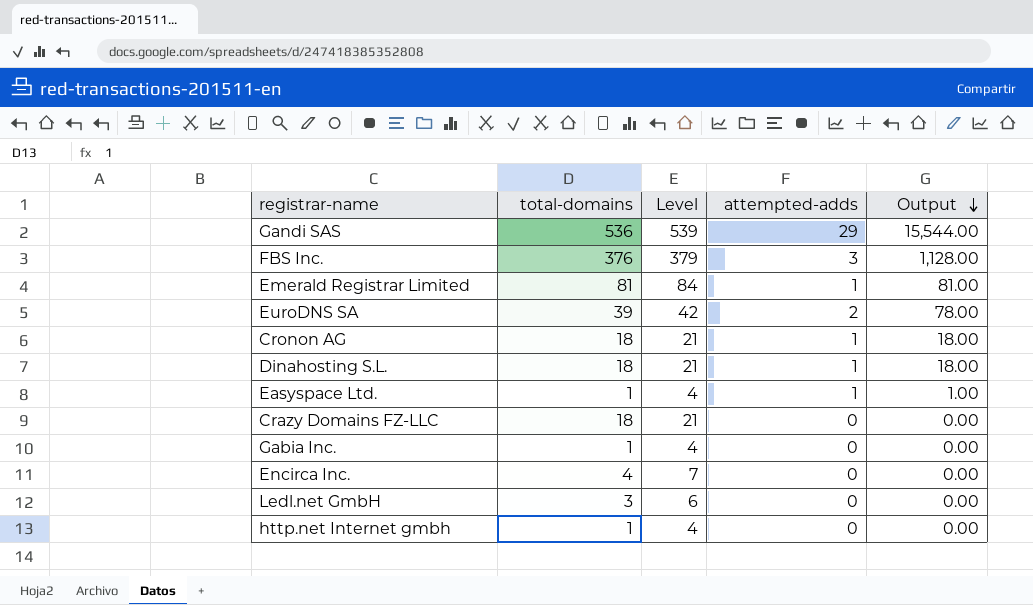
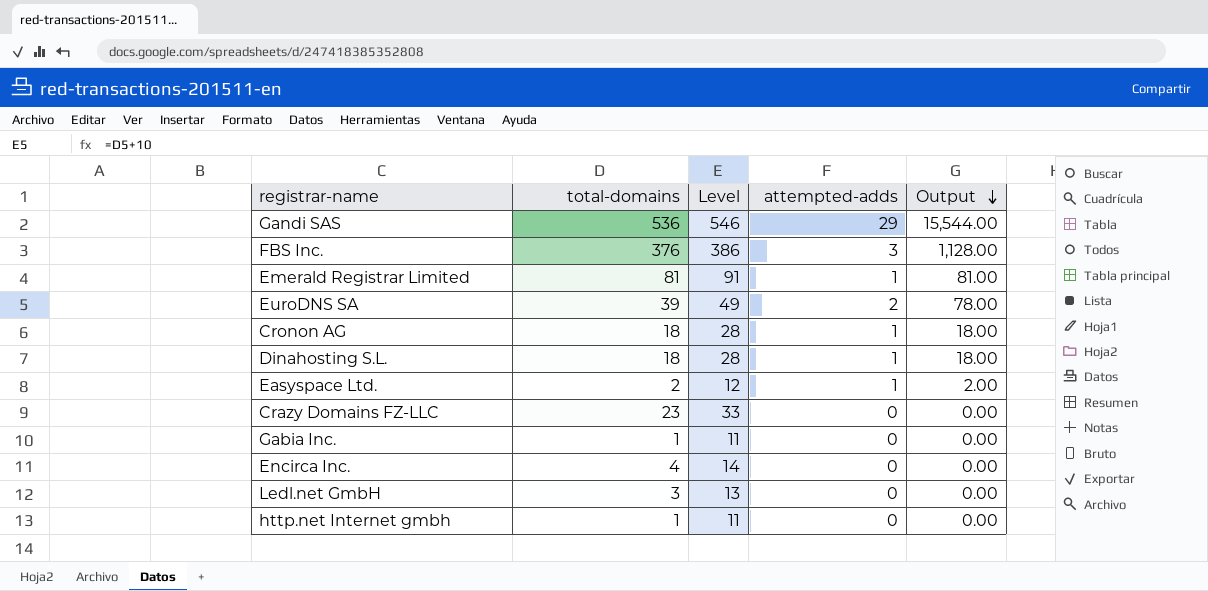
column Level | formula: [total-domains] + 3 -> [total-domains] + 10
Easyspace Ltd. | total-domains: 1 -> 2
Easyspace Ltd. | Output: 1.00 -> 2.00
Crazy Domains FZ-LLC | total-domains: 18 -> 23

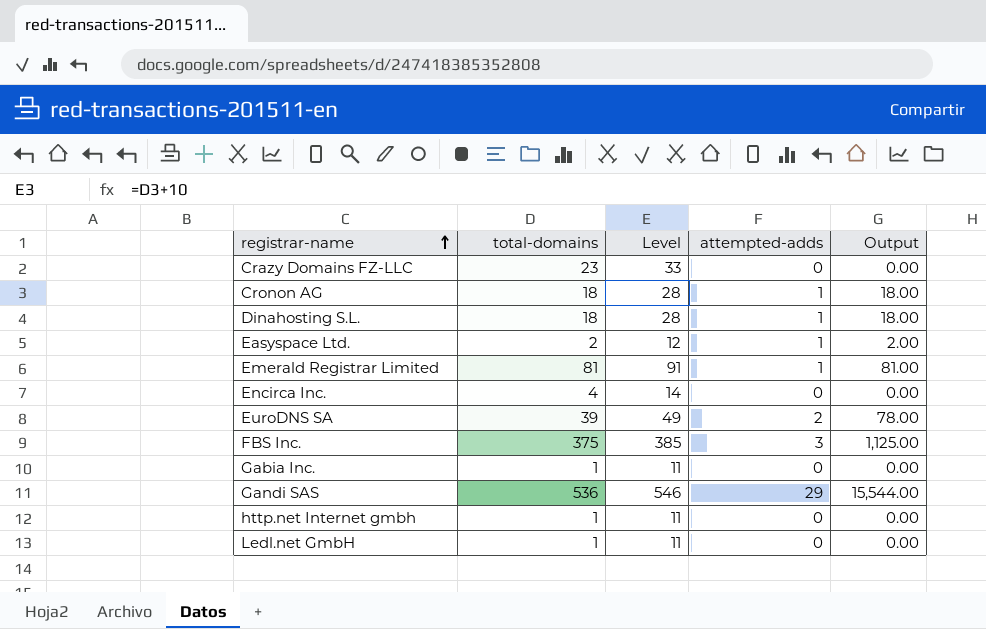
row order: Output descending -> registrar-name ascending
FBS Inc. | total-domains: 376 -> 375
FBS Inc. | Level: 386 -> 385
FBS Inc. | Output: 1,128.00 -> 1,125.00
Ledl.net GmbH | total-domains: 3 -> 1
Ledl.net GmbH | Level: 13 -> 11

